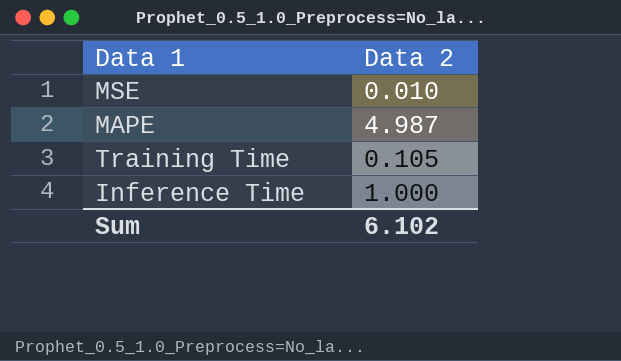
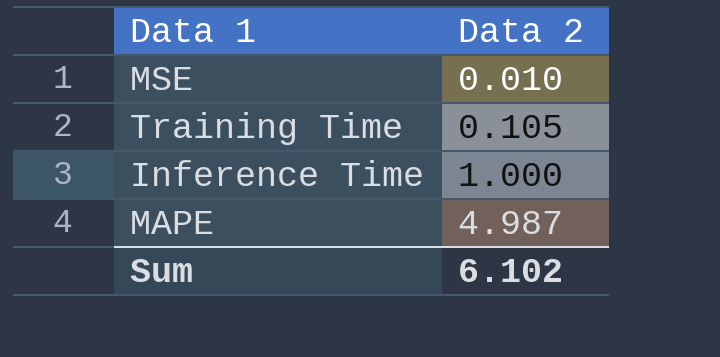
row order: none -> Data 2 ascending

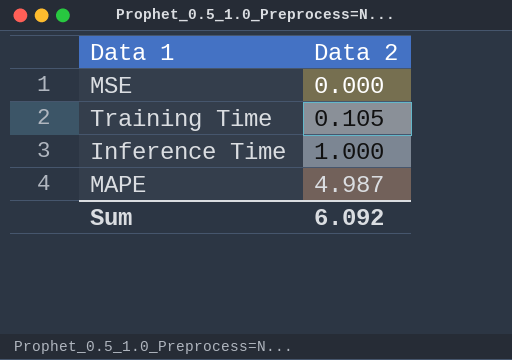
MSE | Data 2: 0.010 -> 0.000
Sum | Data 2: 6.102 -> 6.092

